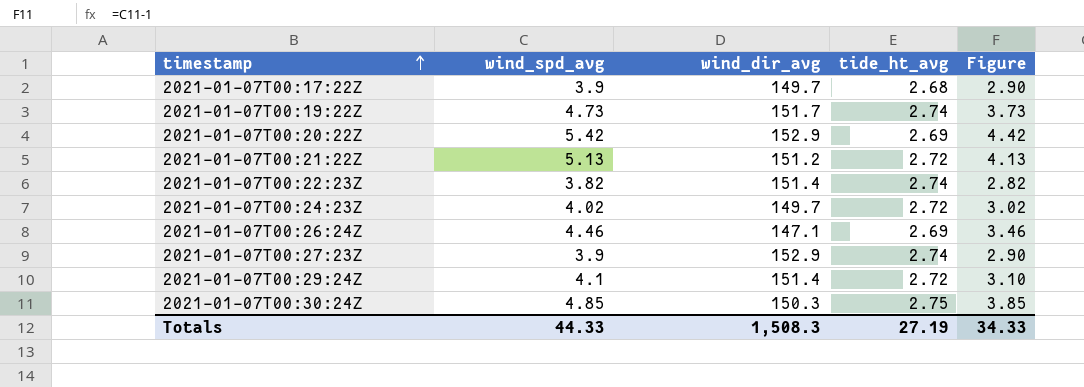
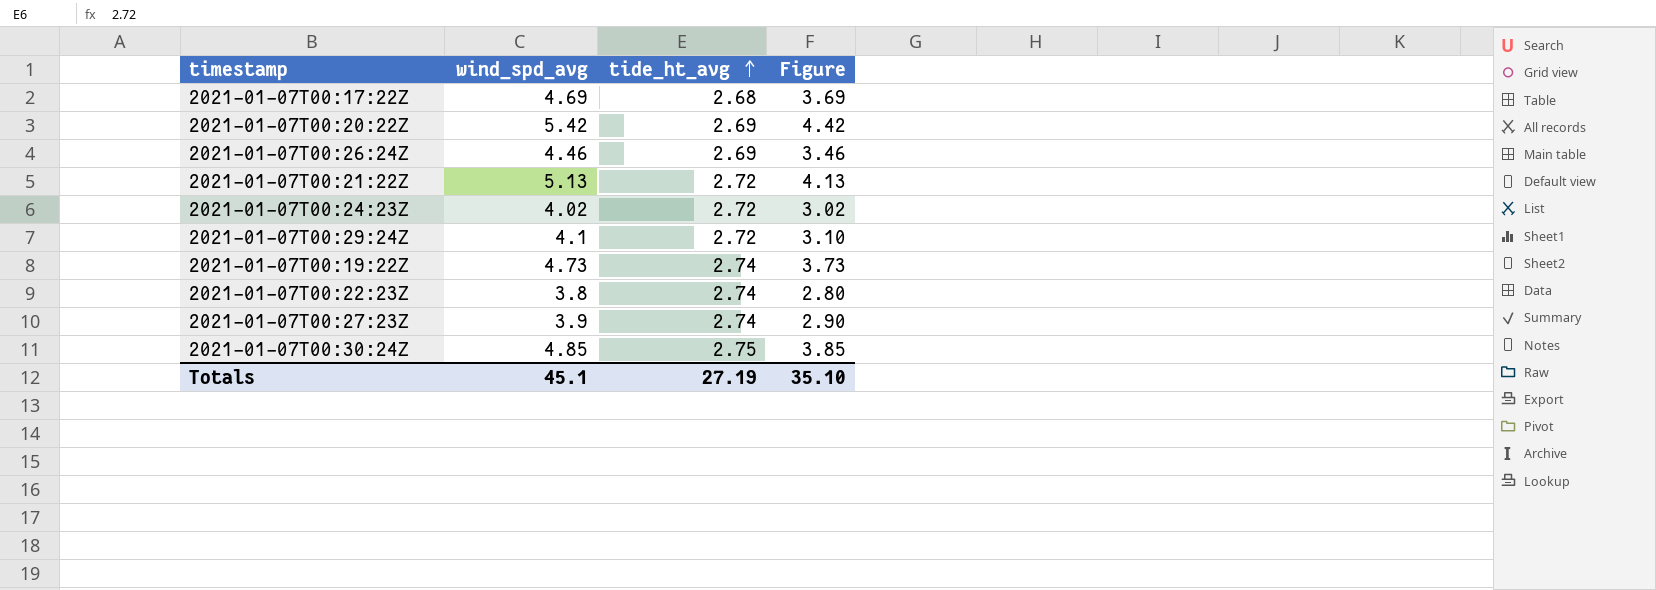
row order: timestamp ascending -> tide_ht_avg ascending
column wind_dir_avg | position: 3 -> none
2021-01-07T00:17:22Z | wind_spd_avg: 3.9 -> 4.69
2021-01-07T00:17:22Z | Figure: 2.90 -> 3.69
2021-01-07T00:22:23Z | wind_spd_avg: 3.82 -> 3.8
2021-01-07T00:22:23Z | Figure: 2.82 -> 2.80
Totals | wind_spd_avg: 44.33 -> 45.1
Totals | Figure: 34.33 -> 35.10

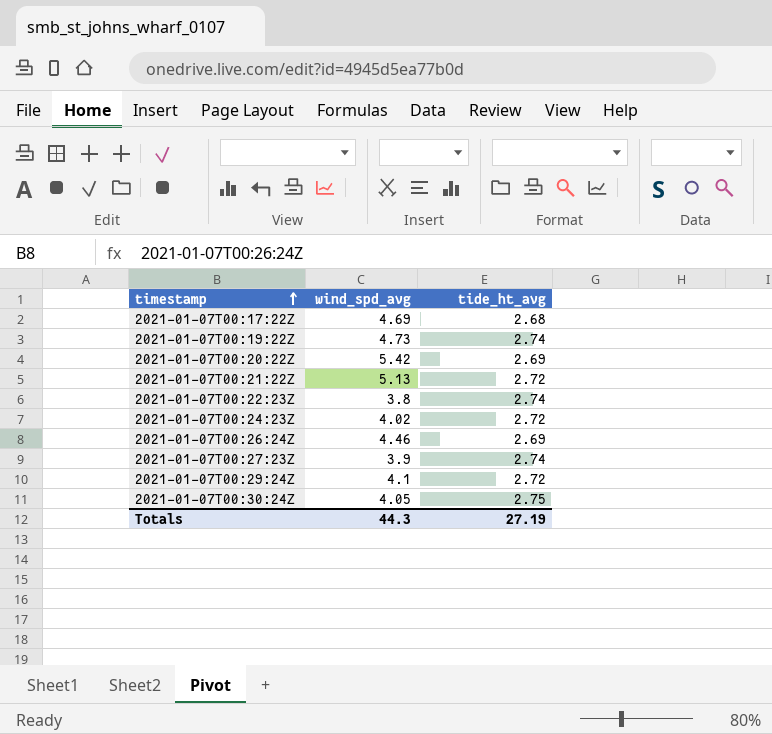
row order: tide_ht_avg ascending -> timestamp ascending
column Figure | formula: [wind_spd_avg] - 1 -> none
2021-01-07T00:30:24Z | wind_spd_avg: 4.85 -> 4.05
Totals | wind_spd_avg: 45.1 -> 44.3

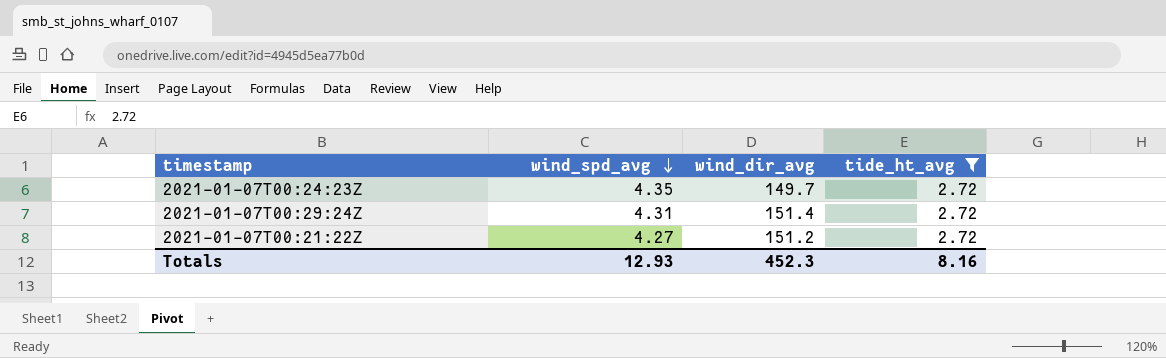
filter: none -> tide_ht_avg = 2.72
row order: timestamp ascending -> wind_spd_avg descending
column wind_dir_avg | position: none -> 3
2021-01-07T00:24:23Z | wind_spd_avg: 4.02 -> 4.35
2021-01-07T00:29:24Z | wind_spd_avg: 4.1 -> 4.31
2021-01-07T00:21:22Z | wind_spd_avg: 5.13 -> 4.27
Totals | wind_spd_avg: 44.3 -> 12.93
Totals | tide_ht_avg: 27.19 -> 8.16

